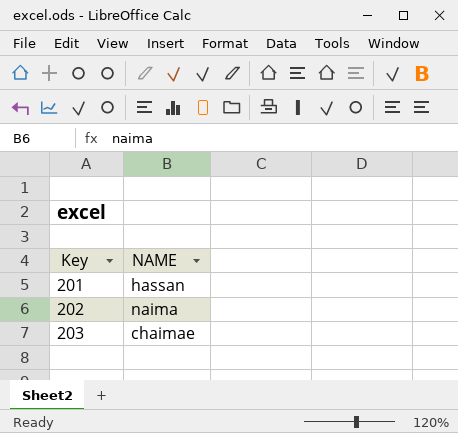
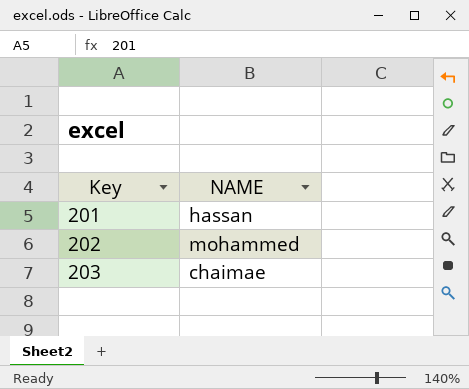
202 | NAME: naima -> mohammed

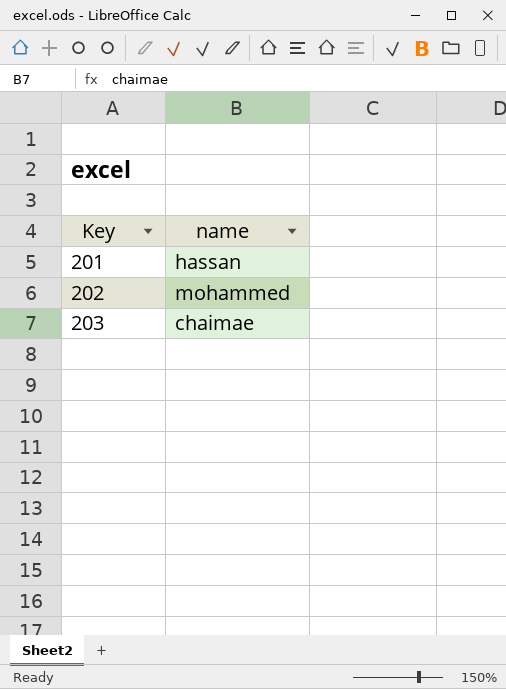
column name: NAME -> name

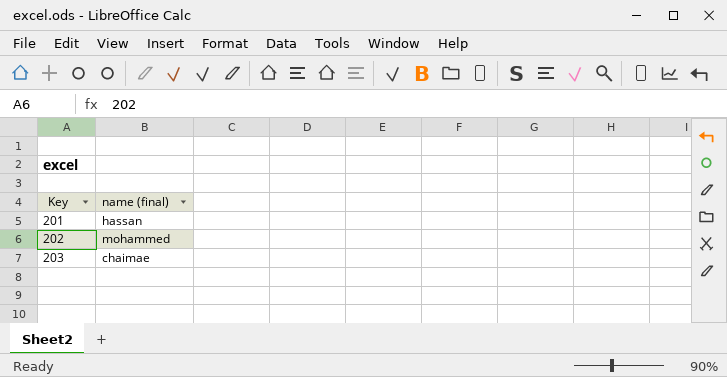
column name: name -> name (final)

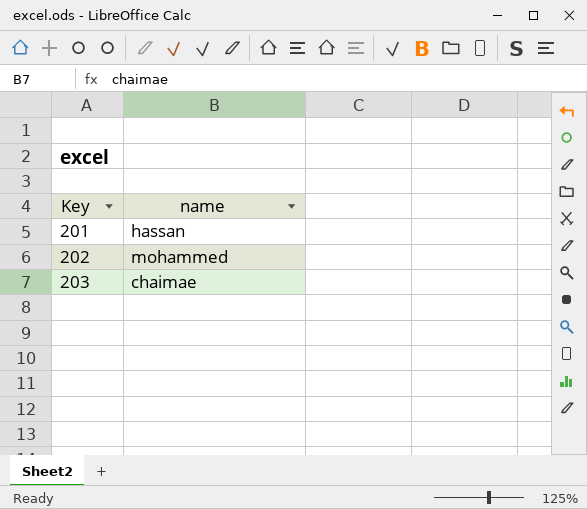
column name: name (final) -> name

